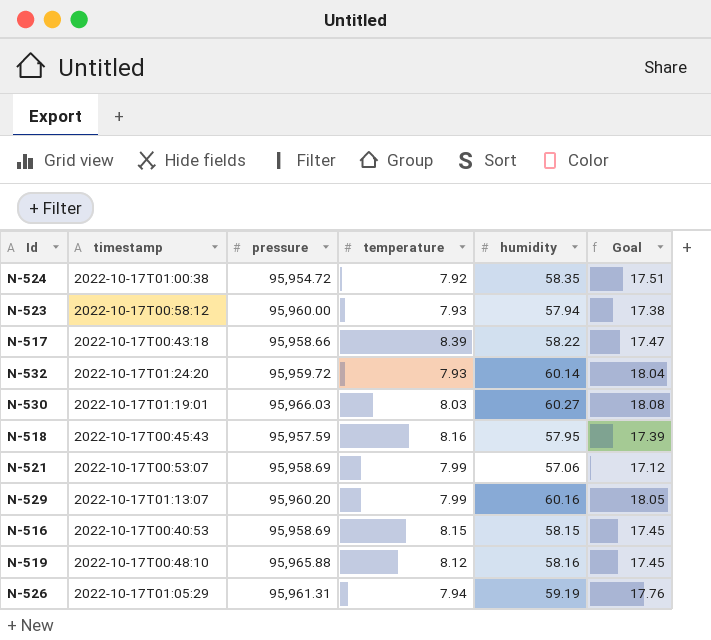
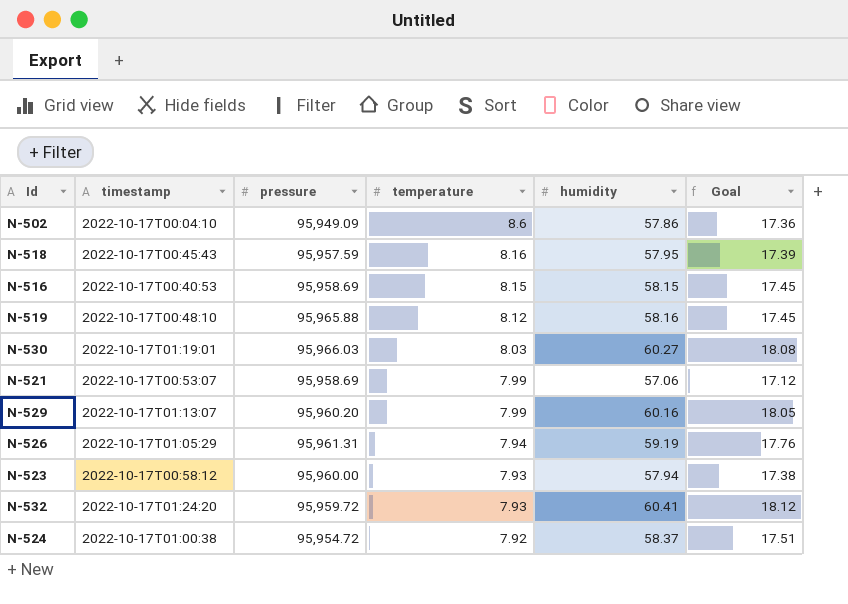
row order: none -> temperature descending
row N-517: 2022-10-17T00:43:18 | 95,958.66 | 8.39 | 58.22 | 17.47 -> none
row N-502: none -> 2022-10-17T00:04:10 | 95,949.09 | 8.6 | 57.86 | 17.36
N-532 | humidity: 60.14 -> 60.41
N-532 | Goal: 18.04 -> 18.12
N-524 | humidity: 58.35 -> 58.37

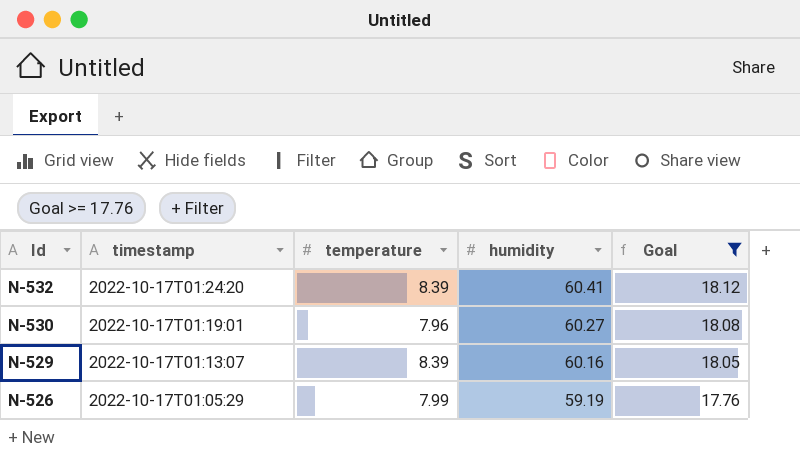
filter: none -> Goal >= 17.76
row order: temperature descending -> Id descending
column pressure | position: 3 -> none
N-532 | temperature: 7.93 -> 8.39
N-530 | temperature: 8.03 -> 7.96
N-529 | temperature: 7.99 -> 8.39
N-526 | temperature: 7.94 -> 7.99

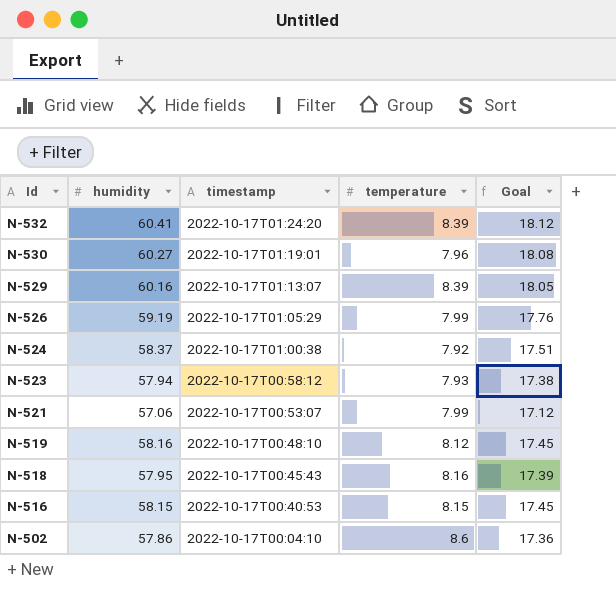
filter: Goal >= 17.76 -> none
column humidity | position: 4 -> 2

